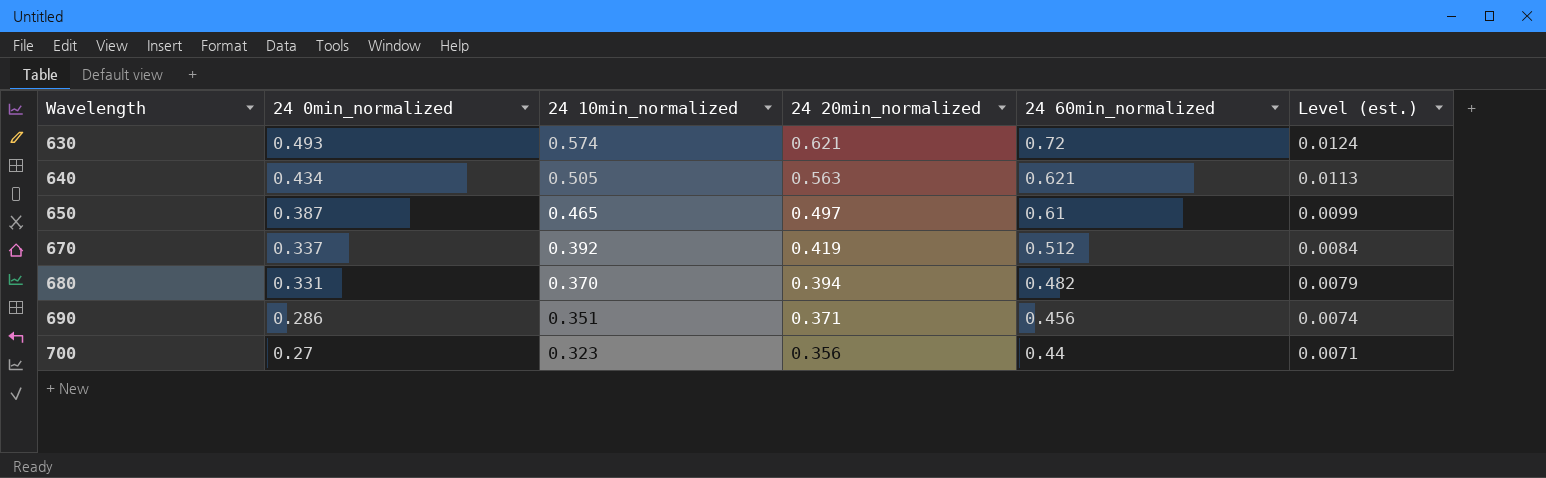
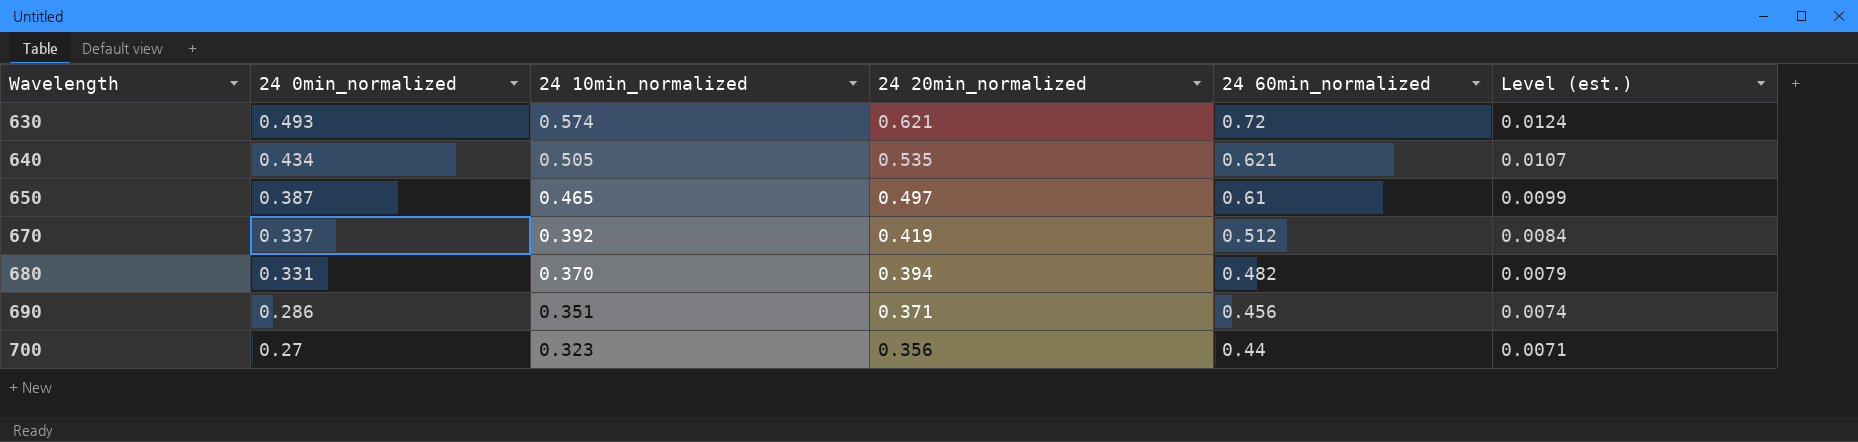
640 | 24 20min_normalized: 0.563 -> 0.535
640 | Level (est.): 0.0113 -> 0.0107

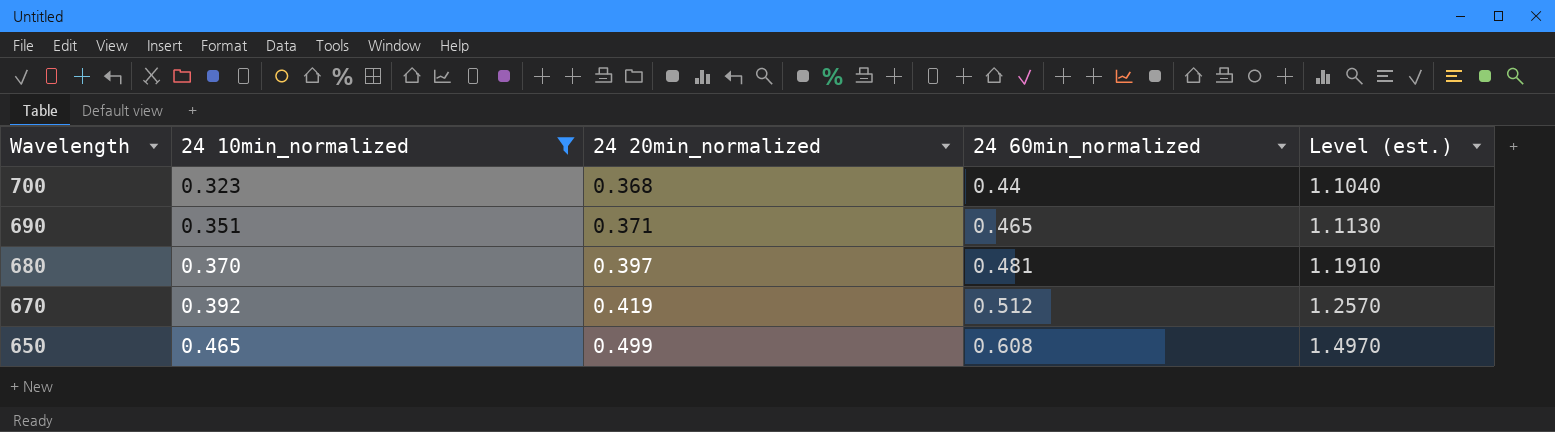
filter: none -> 24 10min_normalized <= 0.465
row order: Wavelength ascending -> Wavelength descending
column 24 0min_normalized | position: 2 -> none
column Level (est.) | formula: [24 20min_normalized] * 0.02 -> [24 20min_normalized] * 3
700 | 24 20min_normalized: 0.356 -> 0.368
690 | 24 60min_normalized: 0.456 -> 0.465
680 | 24 20min_normalized: 0.394 -> 0.397
680 | 24 60min_normalized: 0.482 -> 0.481
650 | 24 20min_normalized: 0.497 -> 0.499
650 | 24 60min_normalized: 0.61 -> 0.608

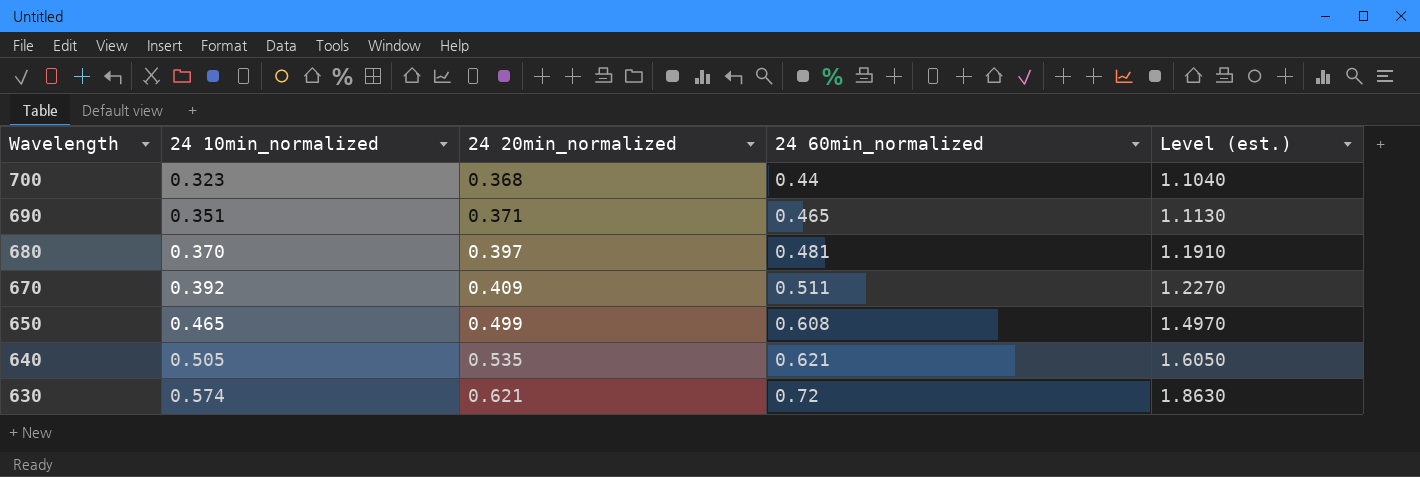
filter: 24 10min_normalized <= 0.465 -> none
670 | 24 20min_normalized: 0.419 -> 0.409
670 | 24 60min_normalized: 0.512 -> 0.511
670 | Level (est.): 1.2570 -> 1.2270

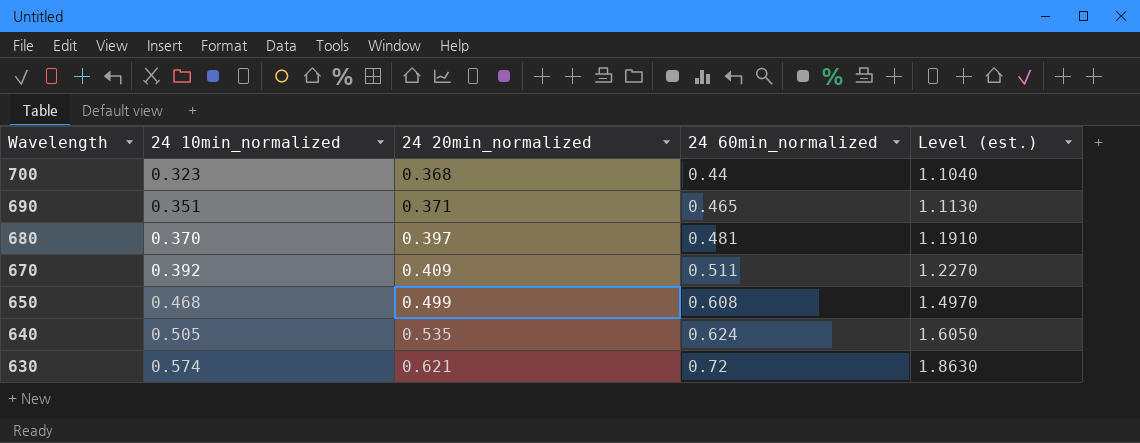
650 | 24 10min_normalized: 0.465 -> 0.468
640 | 24 60min_normalized: 0.621 -> 0.624

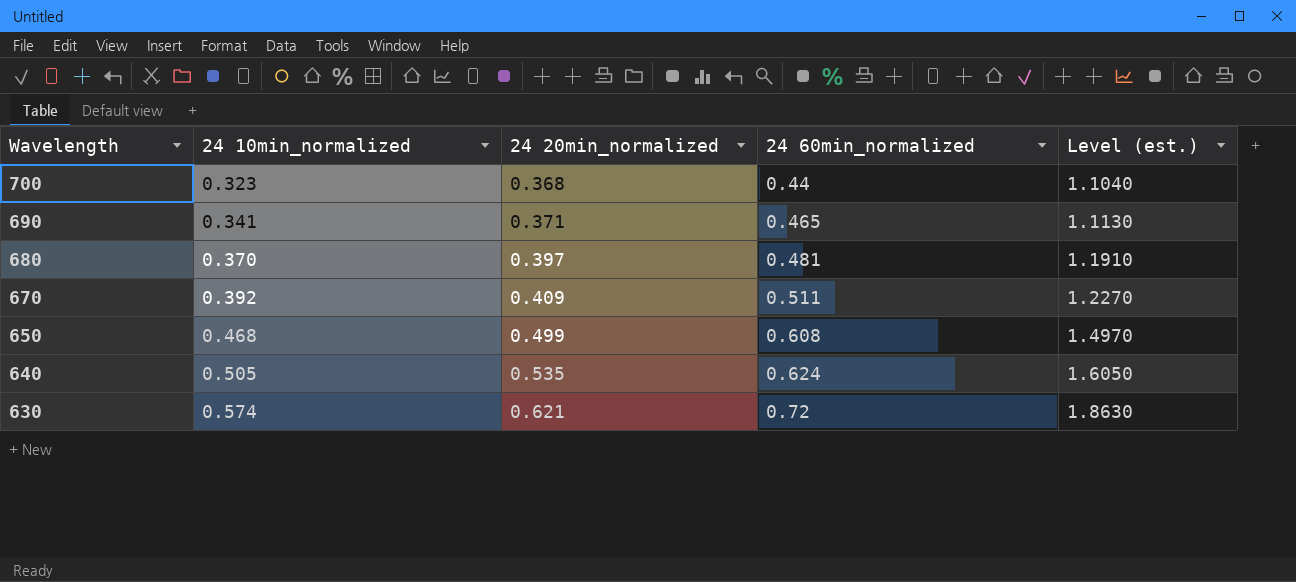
690 | 24 10min_normalized: 0.351 -> 0.341

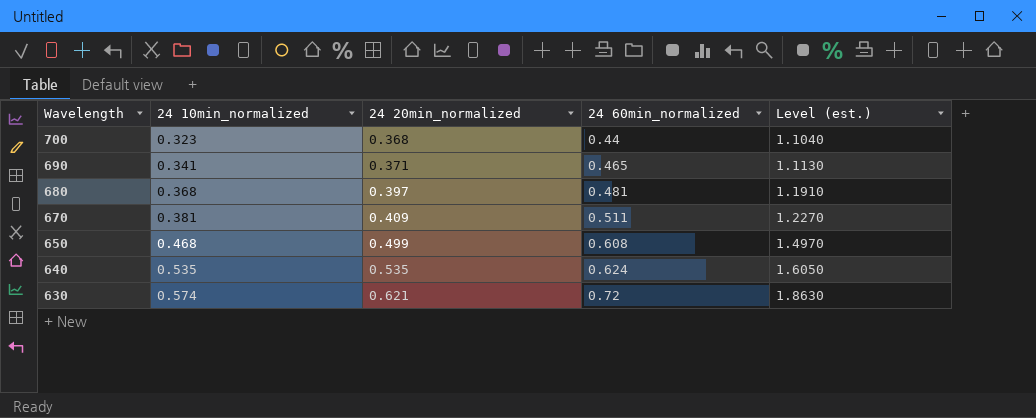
680 | 24 10min_normalized: 0.370 -> 0.368
670 | 24 10min_normalized: 0.392 -> 0.381
640 | 24 10min_normalized: 0.505 -> 0.535

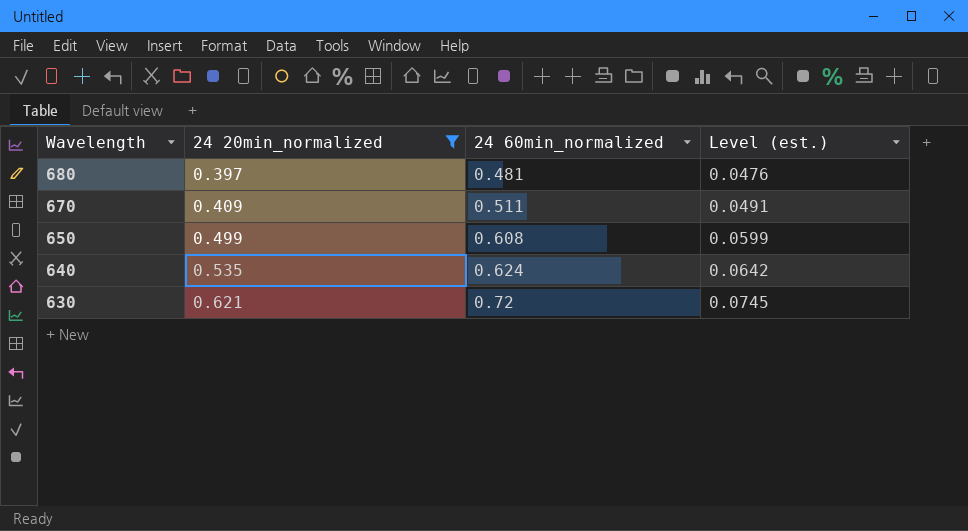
filter: none -> 24 20min_normalized >= 0.397
column 24 10min_normalized | position: 2 -> none
column Level (est.) | formula: [24 20min_normalized] * 3 -> [24 20min_normalized] * 0.12

